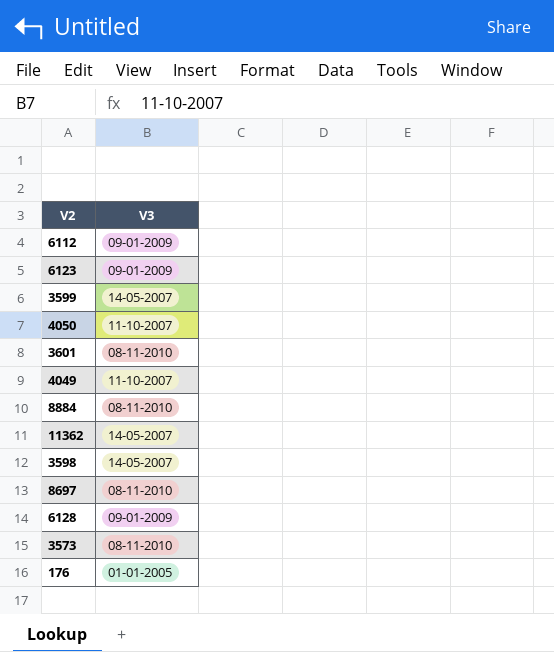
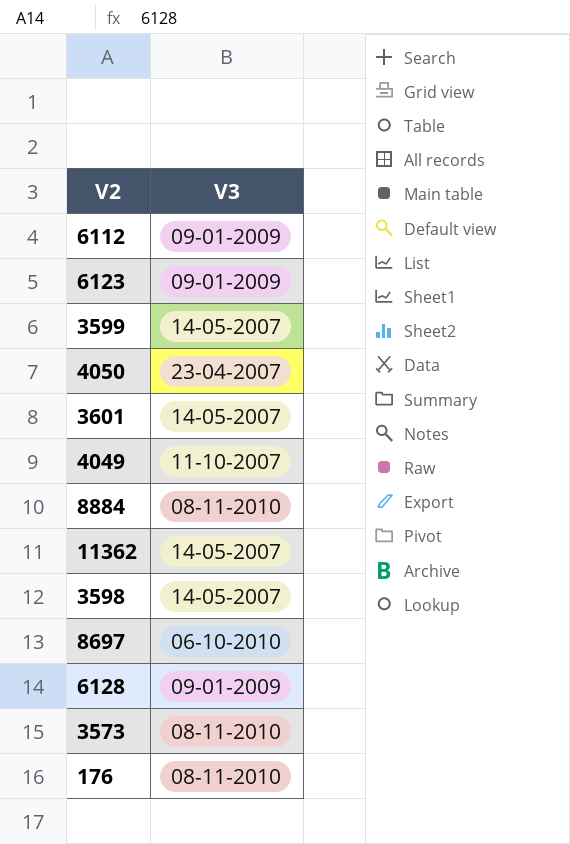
4050 | V3: 11-10-2007 -> 23-04-2007
3601 | V3: 08-11-2010 -> 14-05-2007
8697 | V3: 08-11-2010 -> 06-10-2010
176 | V3: 01-01-2005 -> 08-11-2010

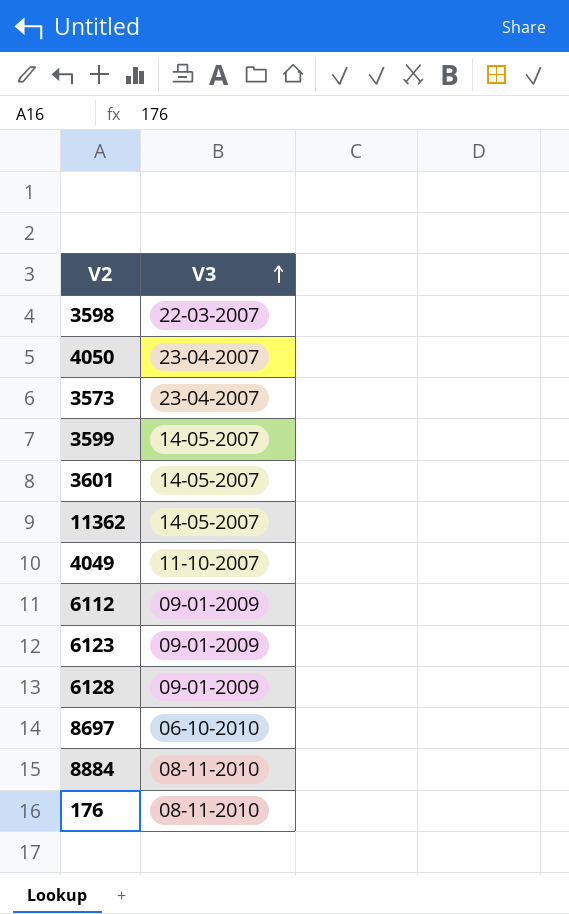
row order: none -> V3 ascending
3598 | V3: 14-05-2007 -> 22-03-2007
3573 | V3: 08-11-2010 -> 23-04-2007

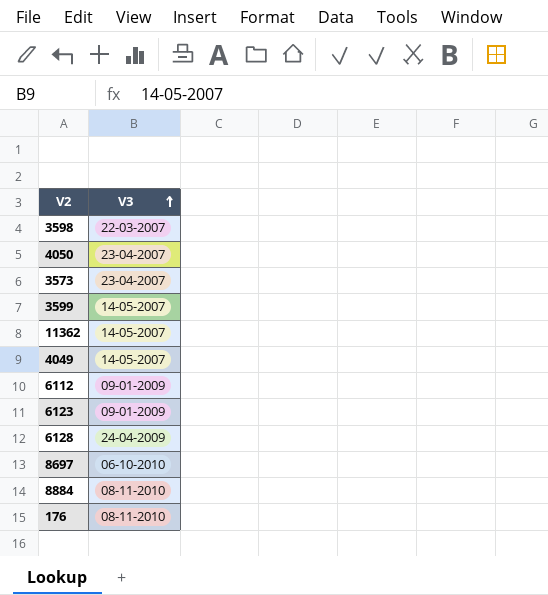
row 3601: 14-05-2007 -> none
4049 | V3: 11-10-2007 -> 14-05-2007
6128 | V3: 09-01-2009 -> 24-04-2009

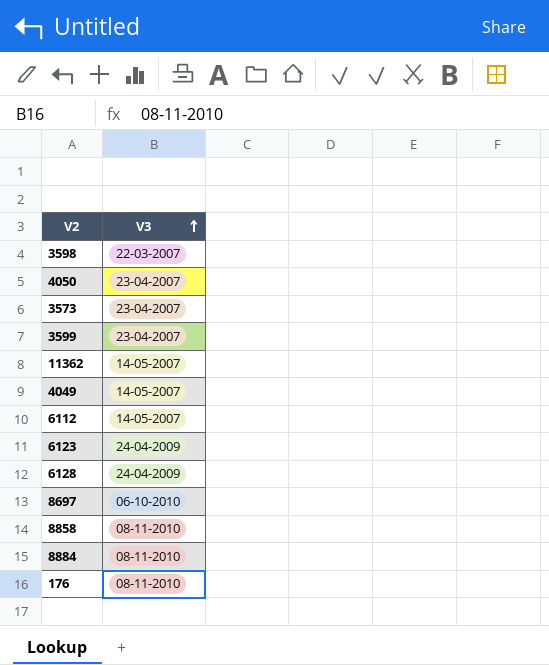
3599 | V3: 14-05-2007 -> 23-04-2007
6112 | V3: 09-01-2009 -> 14-05-2007
6123 | V3: 09-01-2009 -> 24-04-2009
row 8858: none -> 08-11-2010

